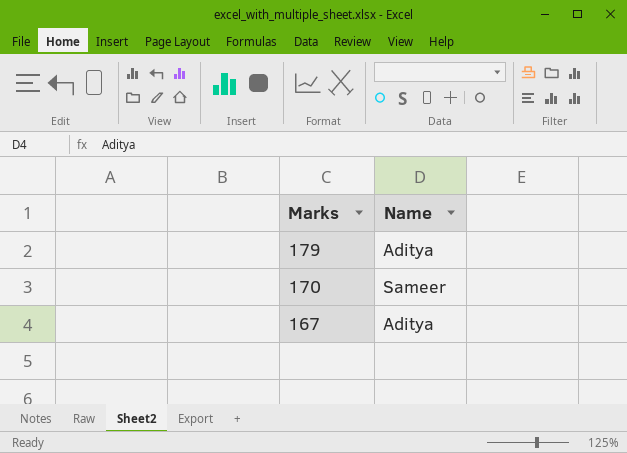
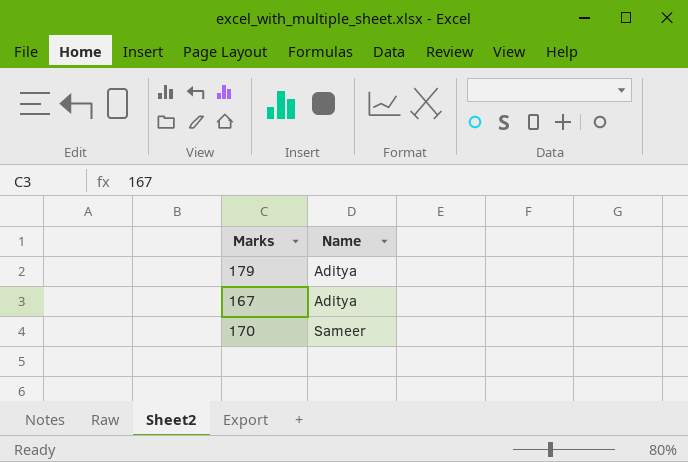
row order: Marks descending -> Name ascending

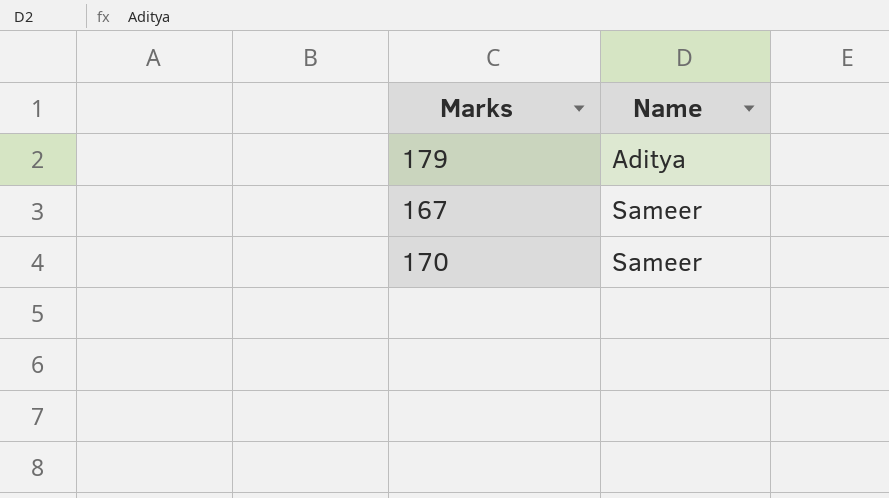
167 | Name: Aditya -> Sameer

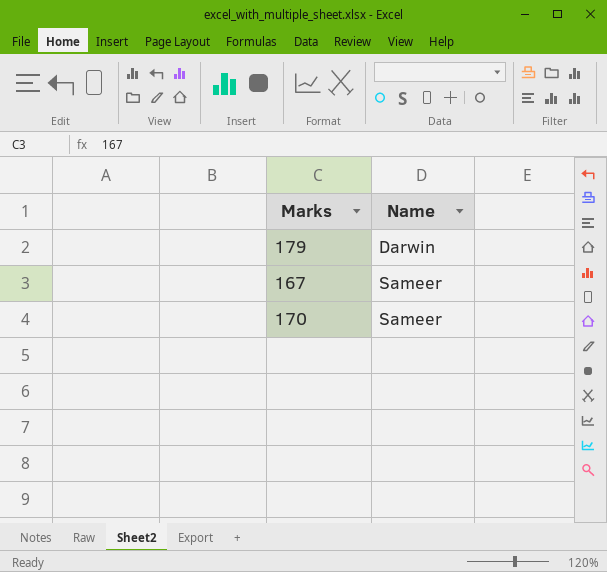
179 | Name: Aditya -> Darwin

